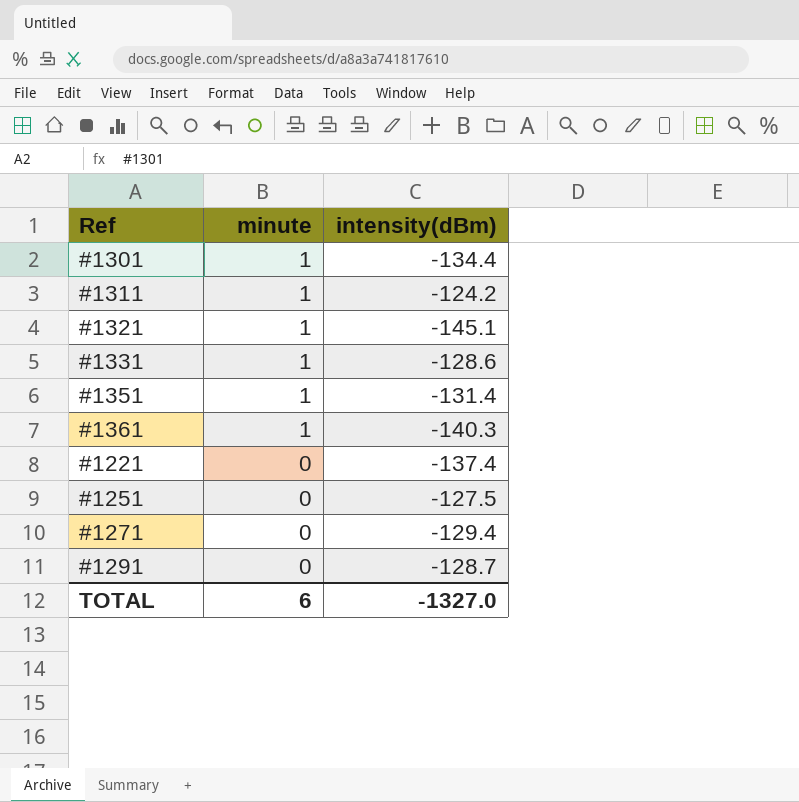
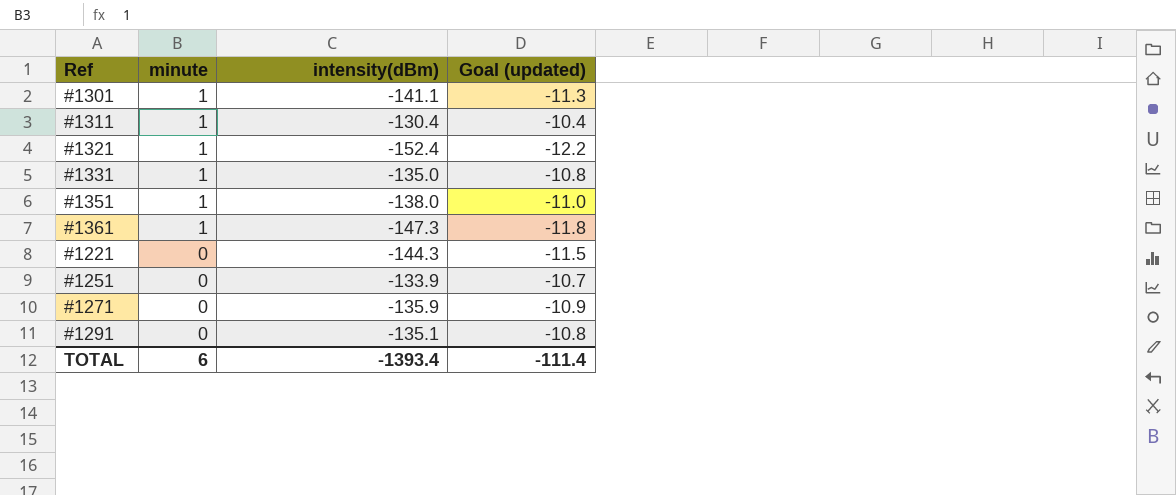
column Goal (updated) | formula: none -> [intensity(dBm)] * 0.08
#1301 | intensity(dBm): -134.4 -> -141.1
#1311 | intensity(dBm): -124.2 -> -130.4
#1321 | intensity(dBm): -145.1 -> -152.4
#1331 | intensity(dBm): -128.6 -> -135.0
#1351 | intensity(dBm): -131.4 -> -138.0
#1361 | intensity(dBm): -140.3 -> -147.3
#1221 | intensity(dBm): -137.4 -> -144.3
#1251 | intensity(dBm): -127.5 -> -133.9
#1271 | intensity(dBm): -129.4 -> -135.9
#1291 | intensity(dBm): -128.7 -> -135.1
TOTAL | intensity(dBm): -1327.0 -> -1393.4

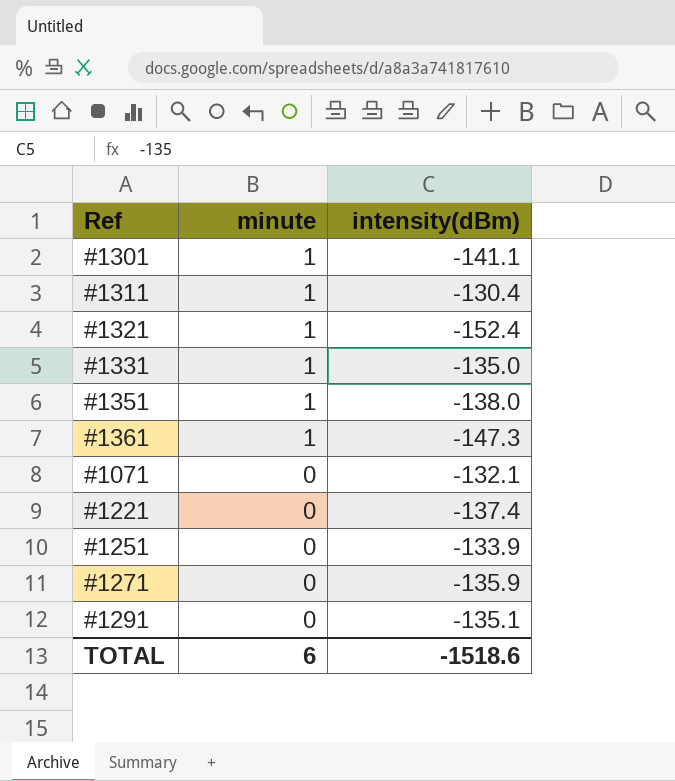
column Goal (updated) | formula: [intensity(dBm)] * 0.08 -> none
row #1071: none -> 0 | -132.1
#1221 | intensity(dBm): -144.3 -> -137.4
TOTAL | intensity(dBm): -1393.4 -> -1518.6

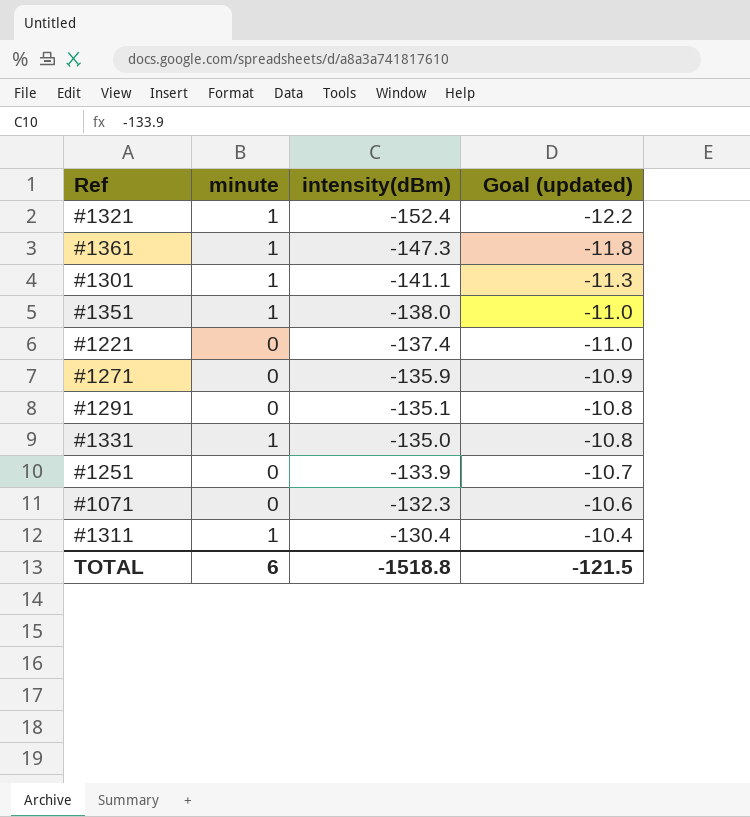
row order: minute descending -> intensity(dBm) ascending
column Goal (updated) | formula: none -> [intensity(dBm)] * 0.08
#1071 | intensity(dBm): -132.1 -> -132.3
TOTAL | intensity(dBm): -1518.6 -> -1518.8

